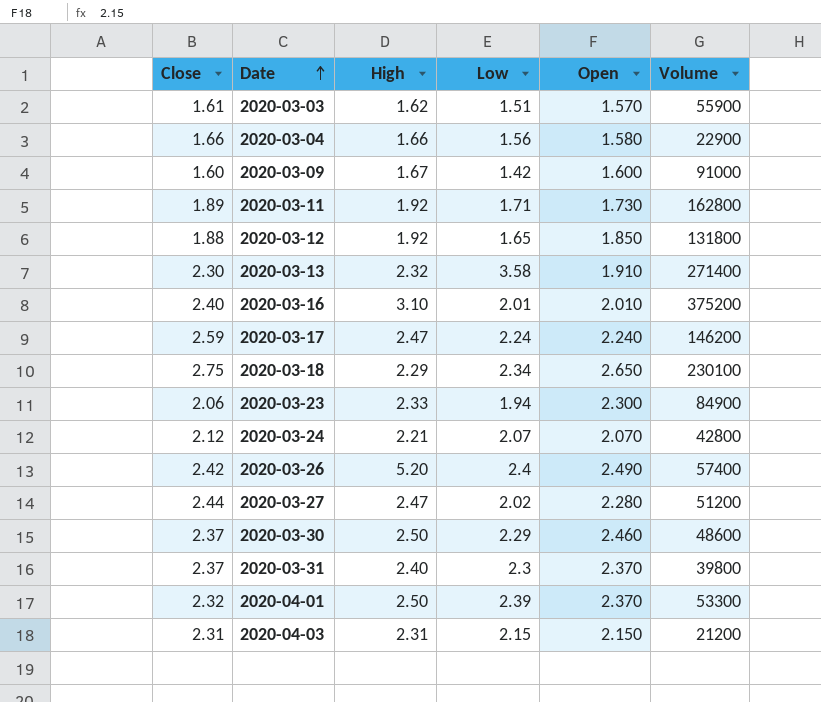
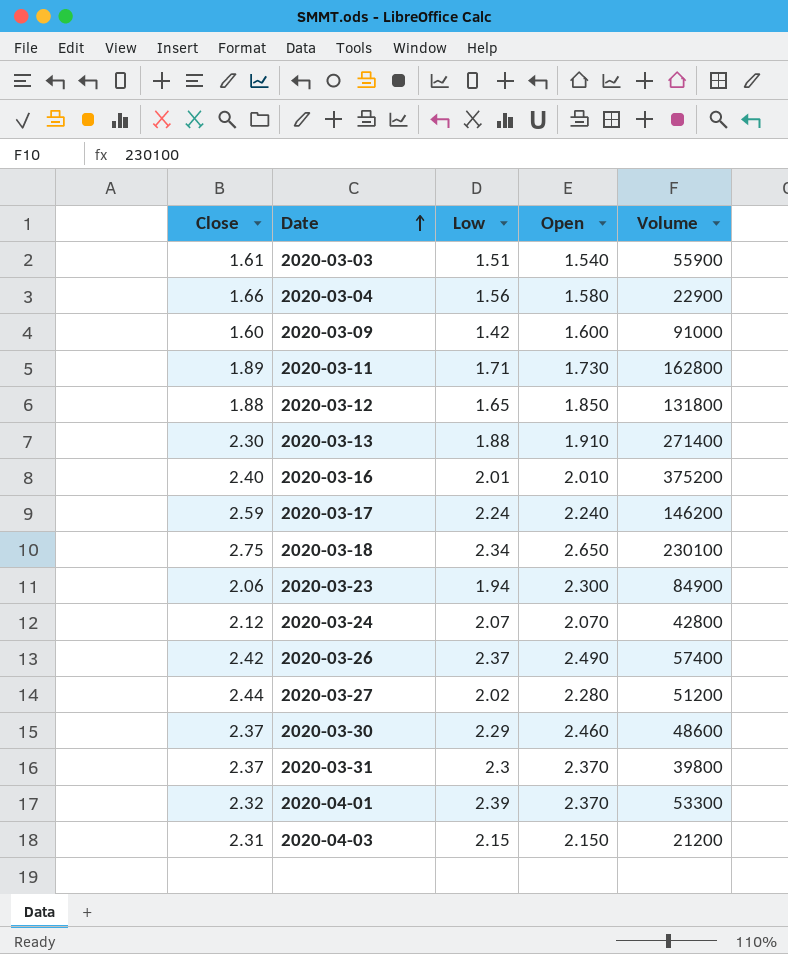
column High | position: 3 -> none
2020-03-03 | Open: 1.570 -> 1.540
2020-03-13 | Low: 3.58 -> 1.88
2020-03-26 | Low: 2.4 -> 2.37

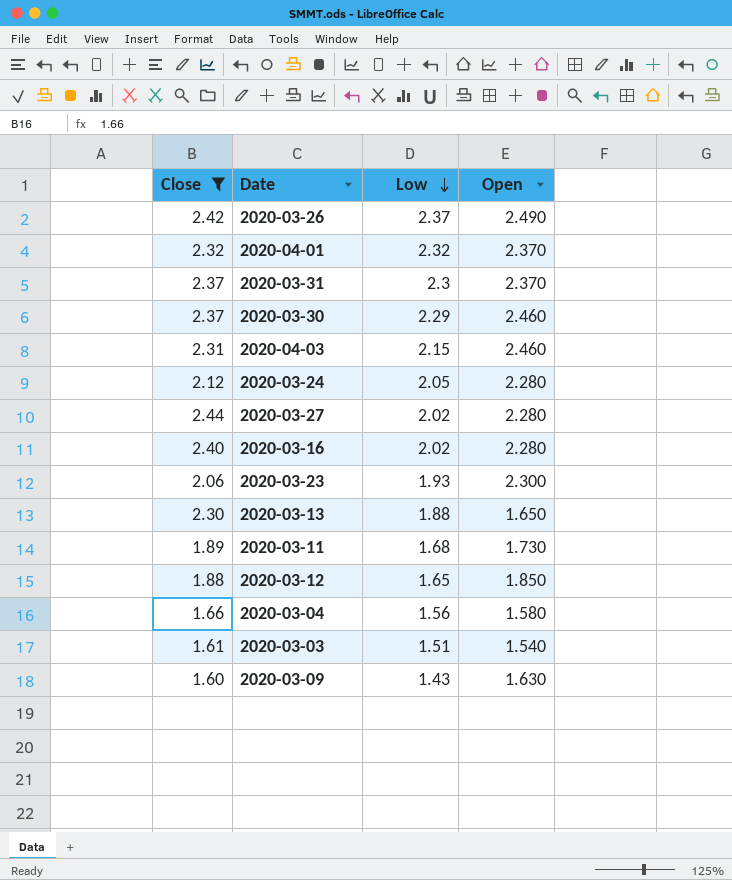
filter: none -> Close <= 2.44
row order: Date ascending -> Low descending
column Volume | position: 5 -> none
2020-04-01 | Low: 2.39 -> 2.32
2020-04-03 | Open: 2.150 -> 2.460
2020-03-24 | Low: 2.07 -> 2.05
2020-03-24 | Open: 2.070 -> 2.280
2020-03-16 | Low: 2.01 -> 2.02
2020-03-16 | Open: 2.010 -> 2.280
2020-03-23 | Low: 1.94 -> 1.93
2020-03-13 | Open: 1.910 -> 1.650
2020-03-11 | Low: 1.71 -> 1.68
2020-03-09 | Low: 1.42 -> 1.43
2020-03-09 | Open: 1.600 -> 1.630

